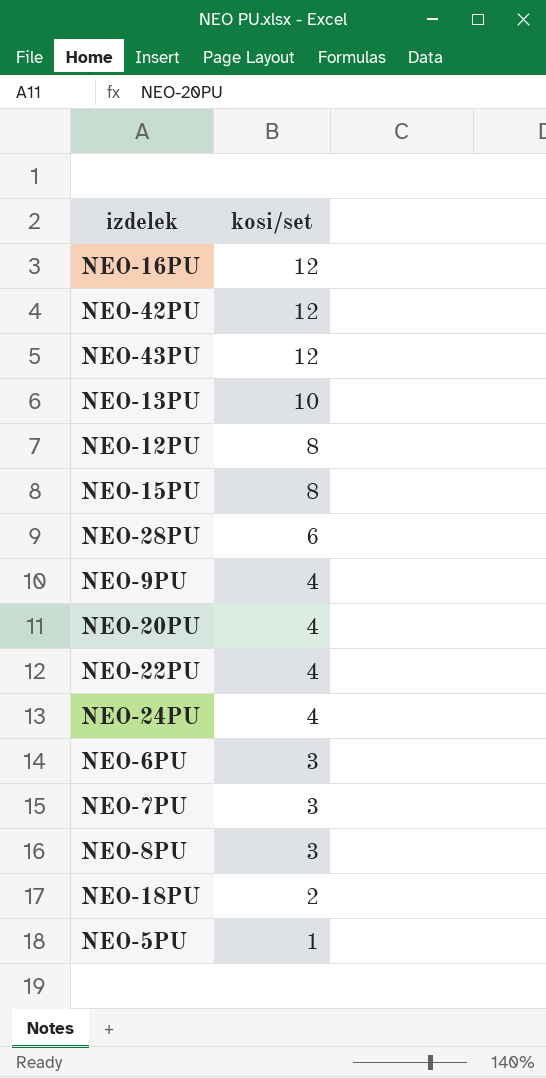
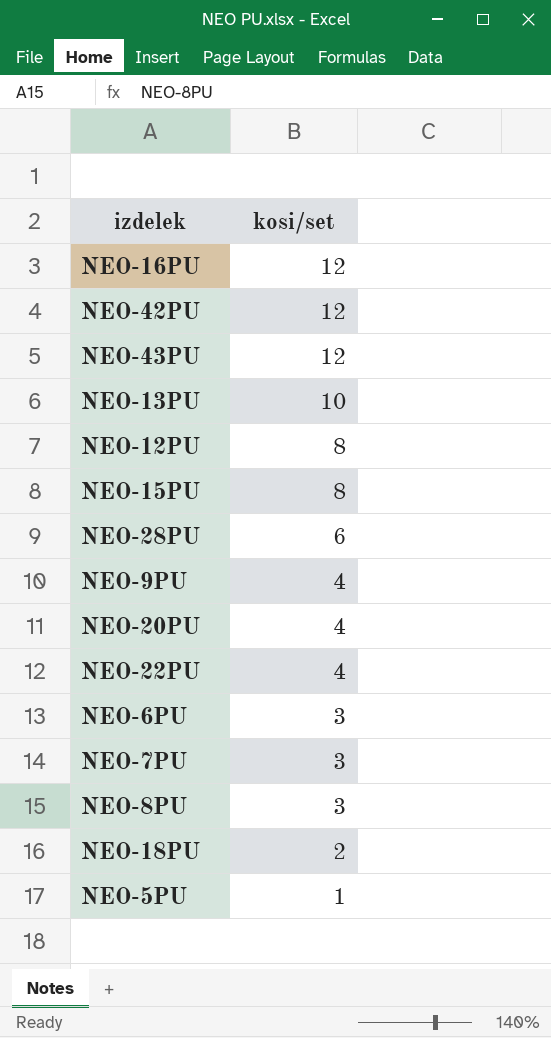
row NEO-24PU: 4 -> none

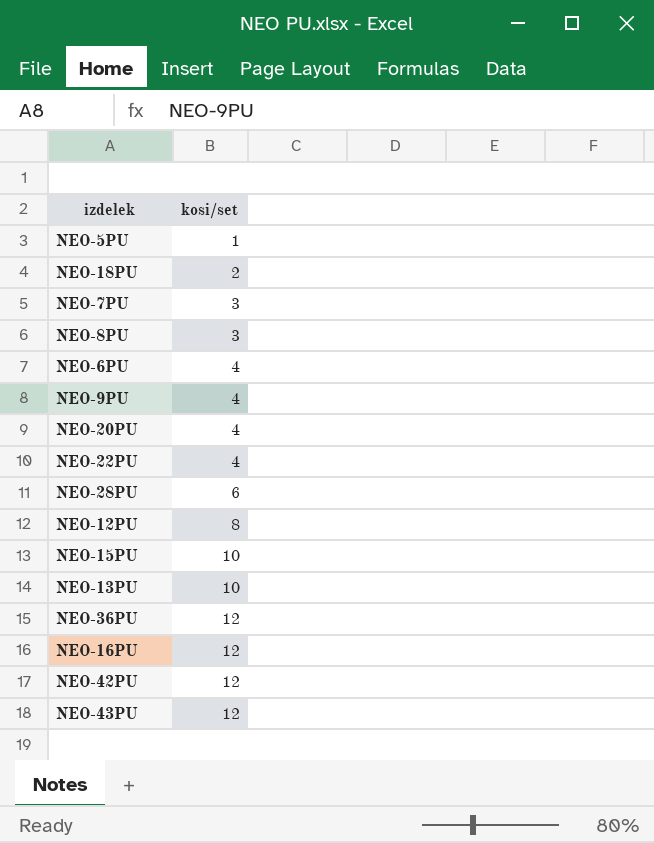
row order: kosi/set descending -> kosi/set ascending
NEO-6PU | kosi/set: 3 -> 4
NEO-15PU | kosi/set: 8 -> 10
row NEO-36PU: none -> 12

